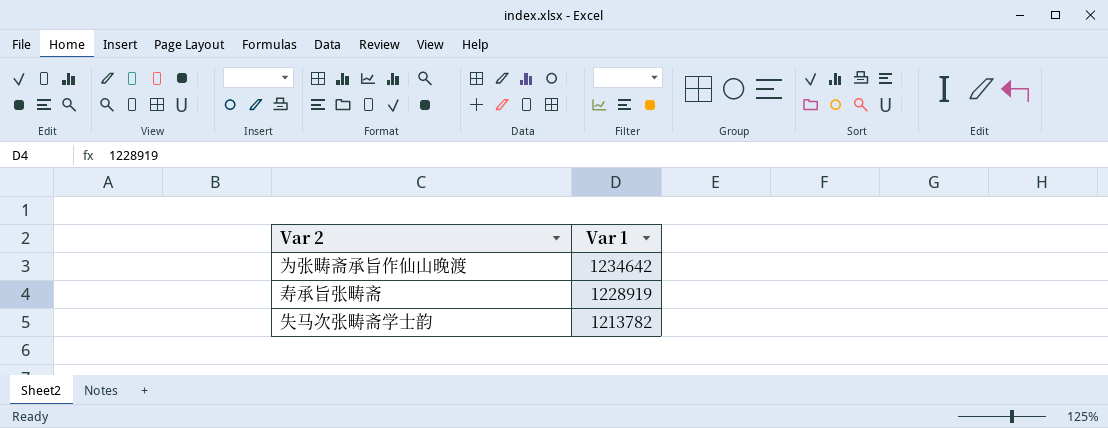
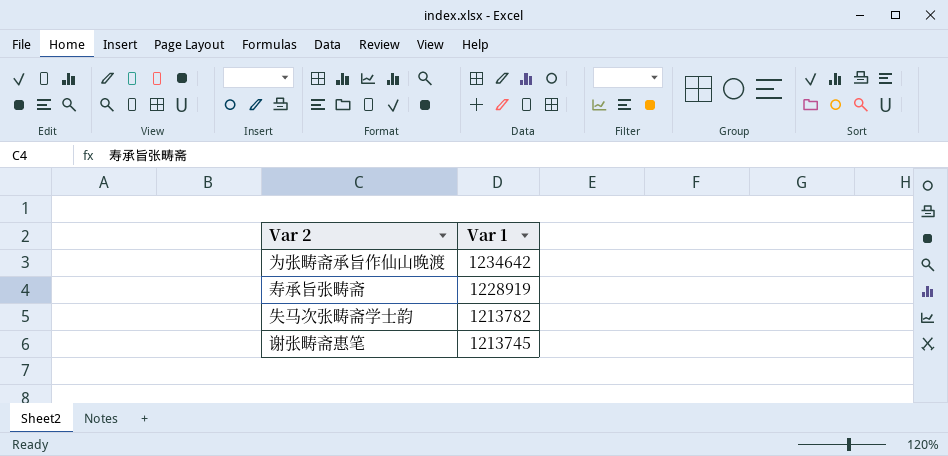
row 谢张畴斋惠笔: none -> 1213745

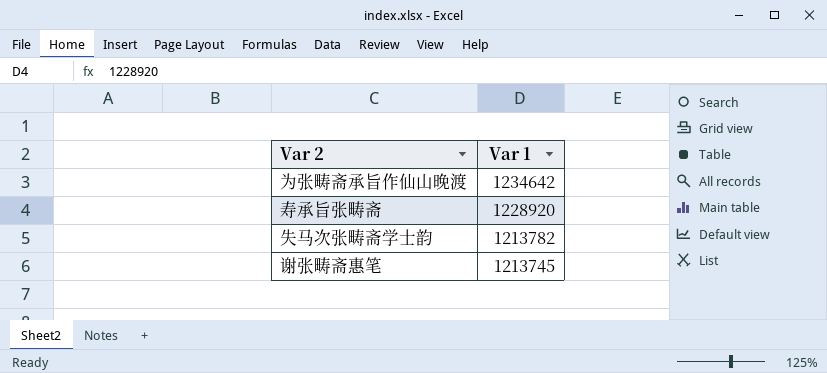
寿承旨张畴斋 | Var 1: 1228919 -> 1228920

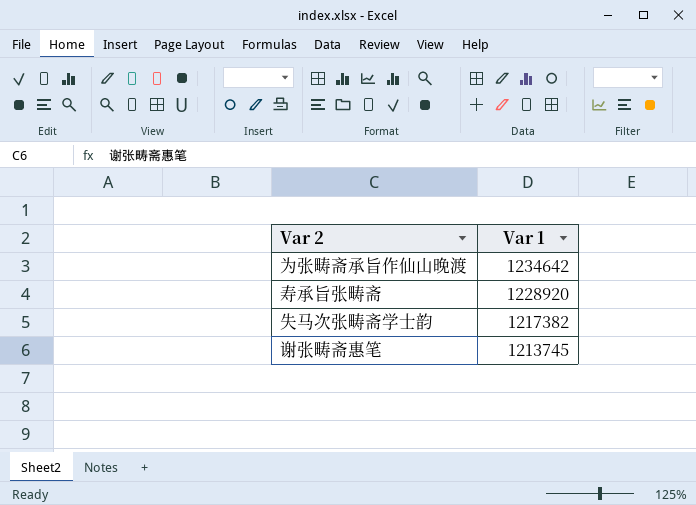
失马次张畴斋学士韵 | Var 1: 1213782 -> 1217382

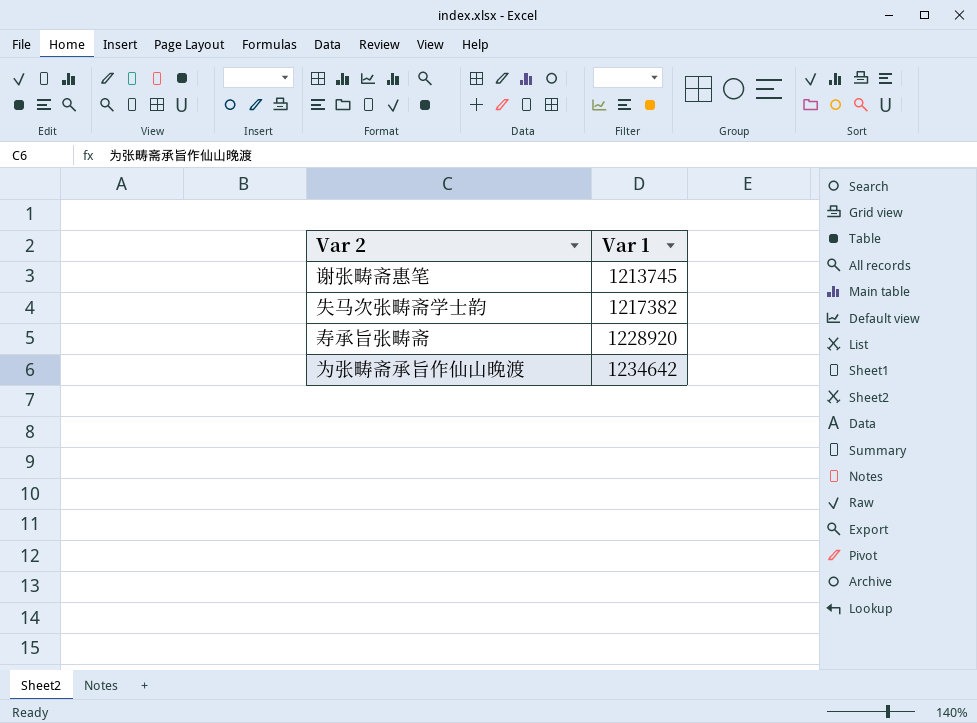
row order: Var 1 descending -> Var 1 ascending

